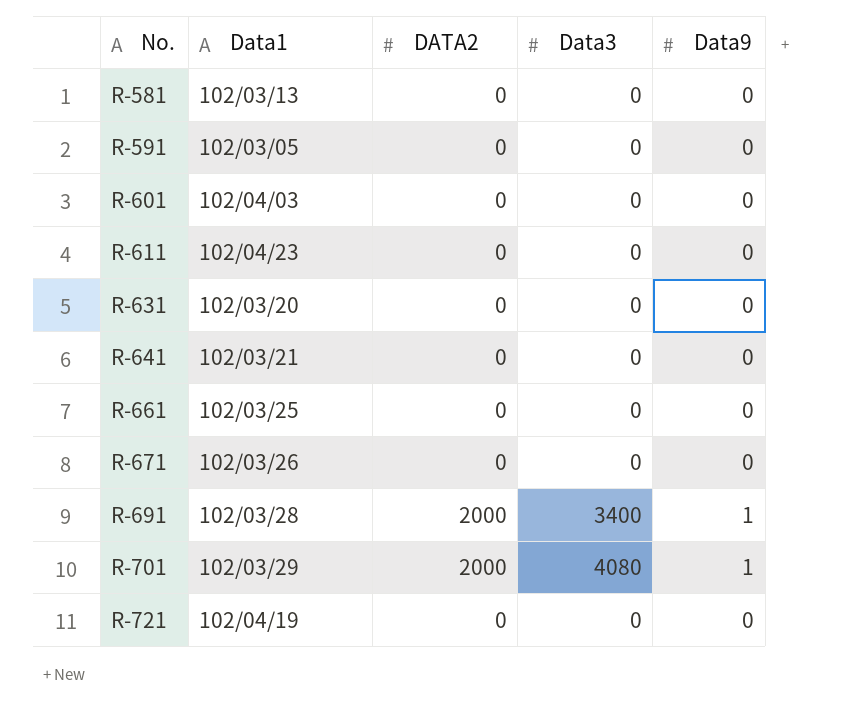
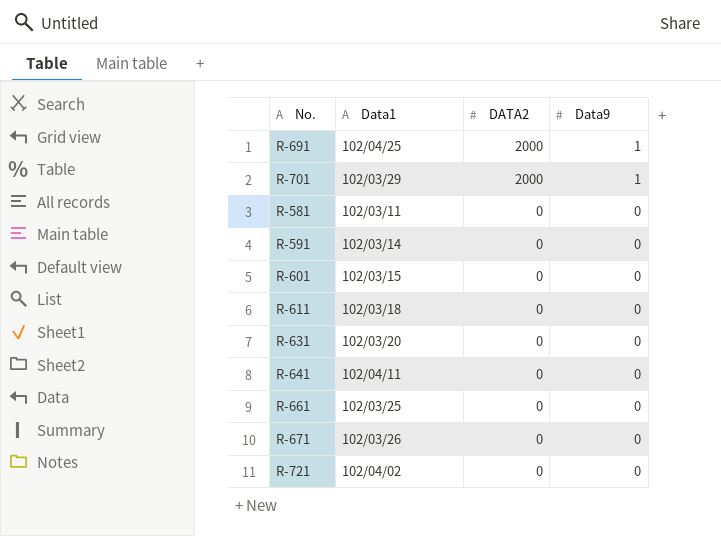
row order: No. ascending -> DATA2 descending
column Data3 | position: 4 -> none
R-691 | Data1: 102/03/28 -> 102/04/25
R-581 | Data1: 102/03/13 -> 102/03/11
R-591 | Data1: 102/03/05 -> 102/03/14
R-601 | Data1: 102/04/03 -> 102/03/15
R-611 | Data1: 102/04/23 -> 102/03/18
R-641 | Data1: 102/03/21 -> 102/04/11
R-721 | Data1: 102/04/19 -> 102/04/02

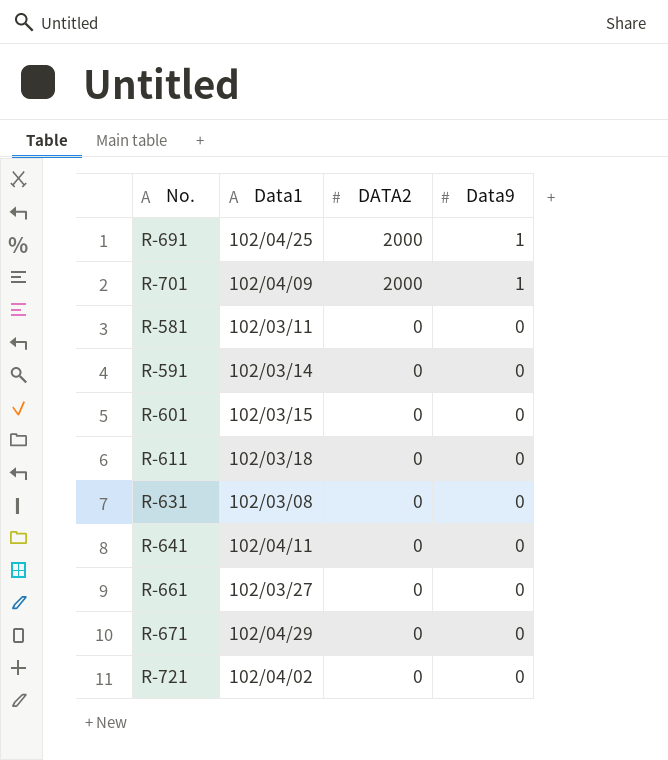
R-701 | Data1: 102/03/29 -> 102/04/09
R-631 | Data1: 102/03/20 -> 102/03/08
R-661 | Data1: 102/03/25 -> 102/03/27
R-671 | Data1: 102/03/26 -> 102/04/29

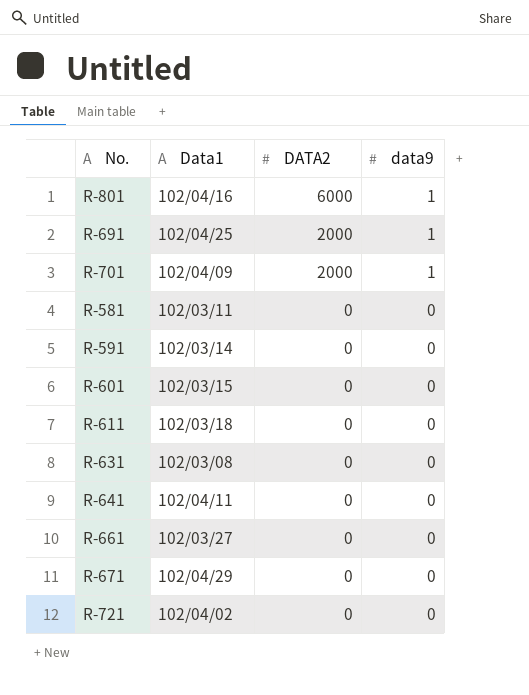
column name: Data9 -> data9
row R-801: none -> 102/04/16 | 6000 | 1

